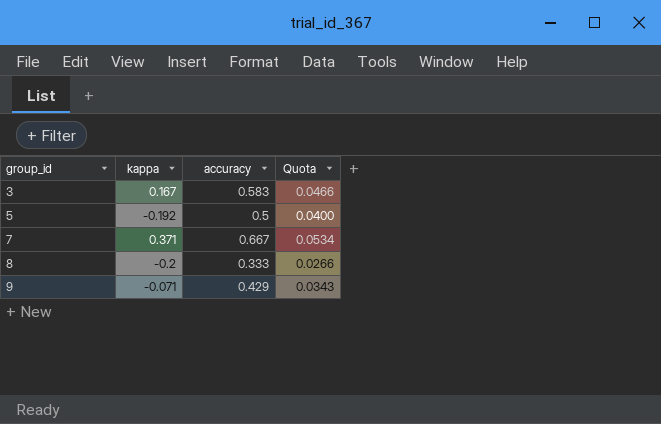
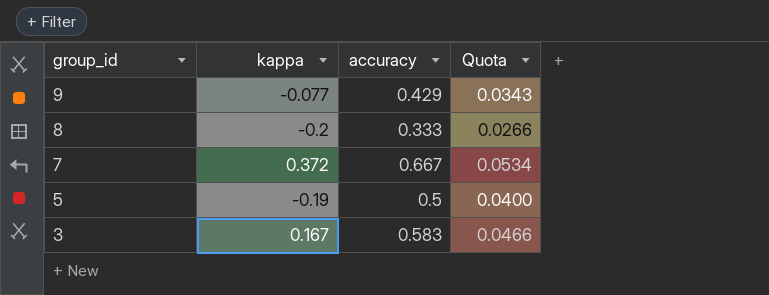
row order: group_id ascending -> group_id descending
9 | kappa: -0.071 -> -0.077
7 | kappa: 0.371 -> 0.372
5 | kappa: -0.192 -> -0.19

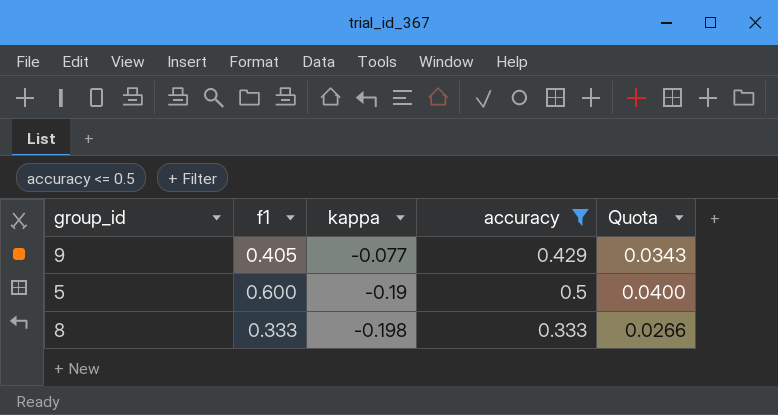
filter: none -> accuracy <= 0.5
row order: group_id descending -> kappa descending
column f1 | position: none -> 2
8 | kappa: -0.2 -> -0.198

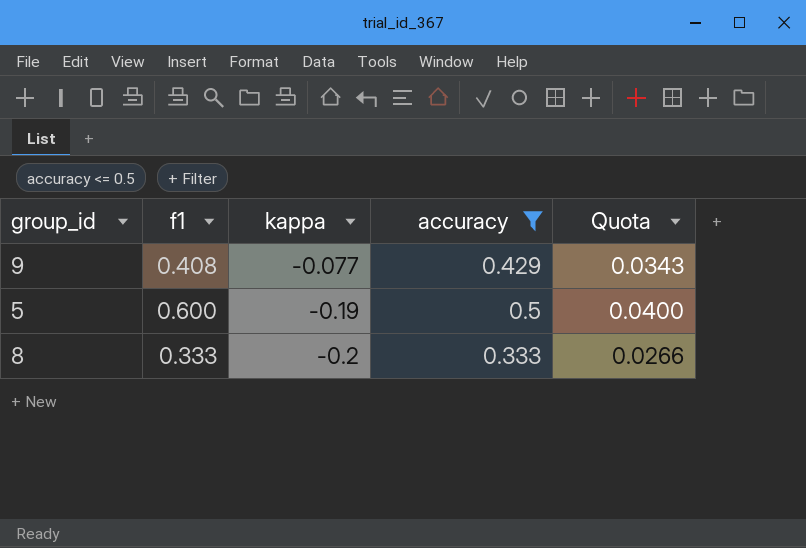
9 | f1: 0.405 -> 0.408
8 | kappa: -0.198 -> -0.2

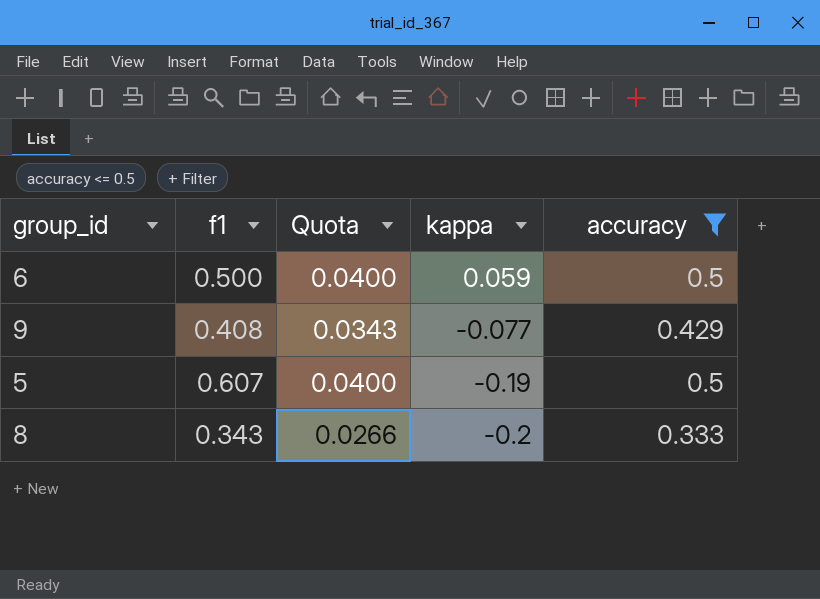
column Quota | position: 5 -> 3
row 6: none -> 0.500 | 0.0400 | 0.059 | 0.5
5 | f1: 0.600 -> 0.607
8 | f1: 0.333 -> 0.343

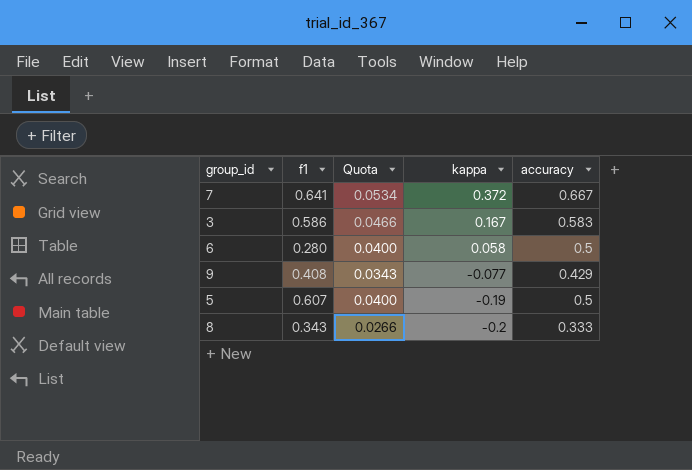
filter: accuracy <= 0.5 -> none
6 | f1: 0.500 -> 0.280
6 | kappa: 0.059 -> 0.058

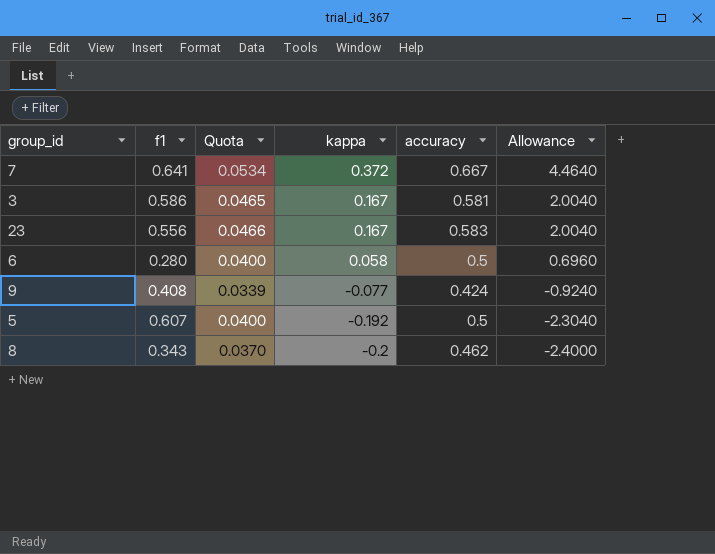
column Allowance | formula: none -> [kappa] * 12
3 | Quota: 0.0466 -> 0.0465
3 | accuracy: 0.583 -> 0.581
row 23: none -> 0.556 | 0.0466 | 0.167 | 0.583 | 2.0040
9 | Quota: 0.0343 -> 0.0339
9 | accuracy: 0.429 -> 0.424
5 | kappa: -0.19 -> -0.192
8 | Quota: 0.0266 -> 0.0370
8 | accuracy: 0.333 -> 0.462

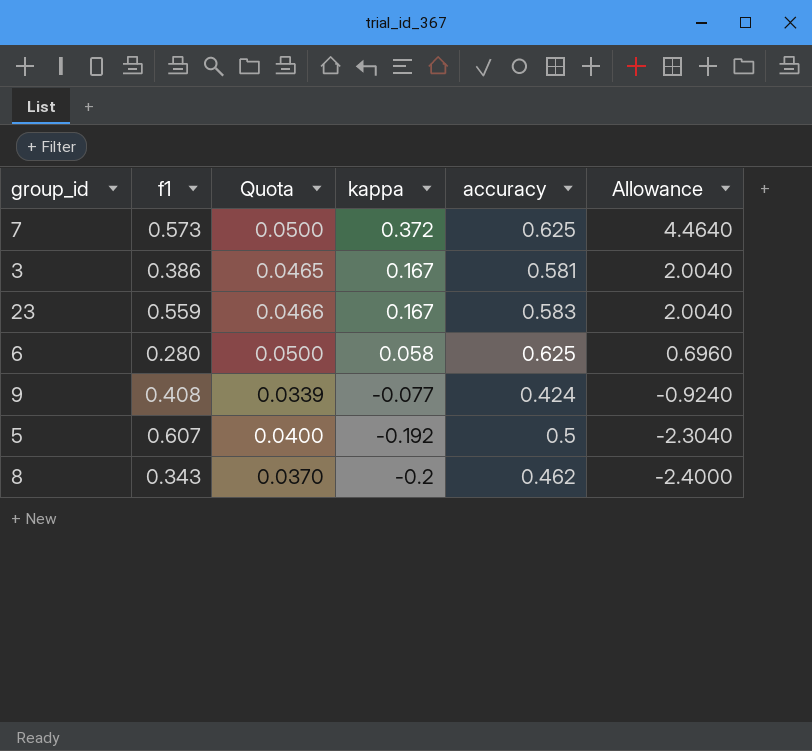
7 | f1: 0.641 -> 0.573
7 | Quota: 0.0534 -> 0.0500
7 | accuracy: 0.667 -> 0.625
3 | f1: 0.586 -> 0.386
23 | f1: 0.556 -> 0.559
6 | Quota: 0.0400 -> 0.0500
6 | accuracy: 0.5 -> 0.625

